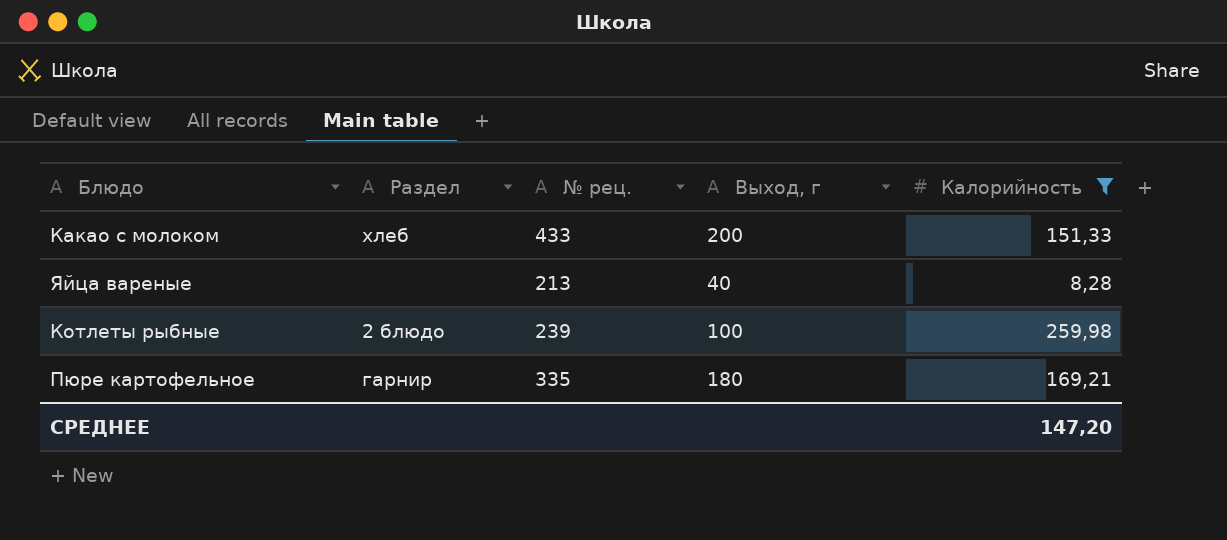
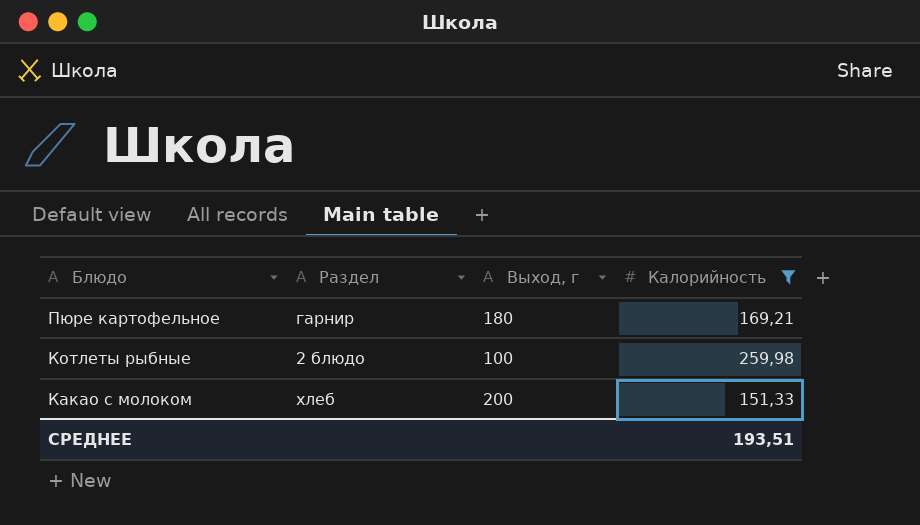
row order: none -> Блюдо descending
column № рец. | position: 3 -> none
row Яйца вареные: none | 213 | 40 | 8,28 -> none
СРЕДНЕЕ | Калорийность: 147,20 -> 193,51

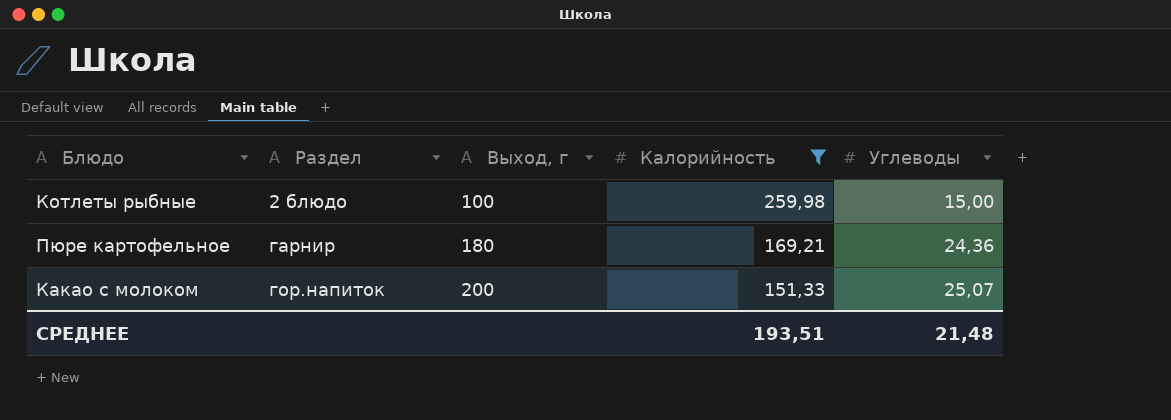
row order: Блюдо descending -> Раздел ascending
column Углеводы | position: none -> 5
Какао с молоком | Раздел: хлеб -> гор.напиток

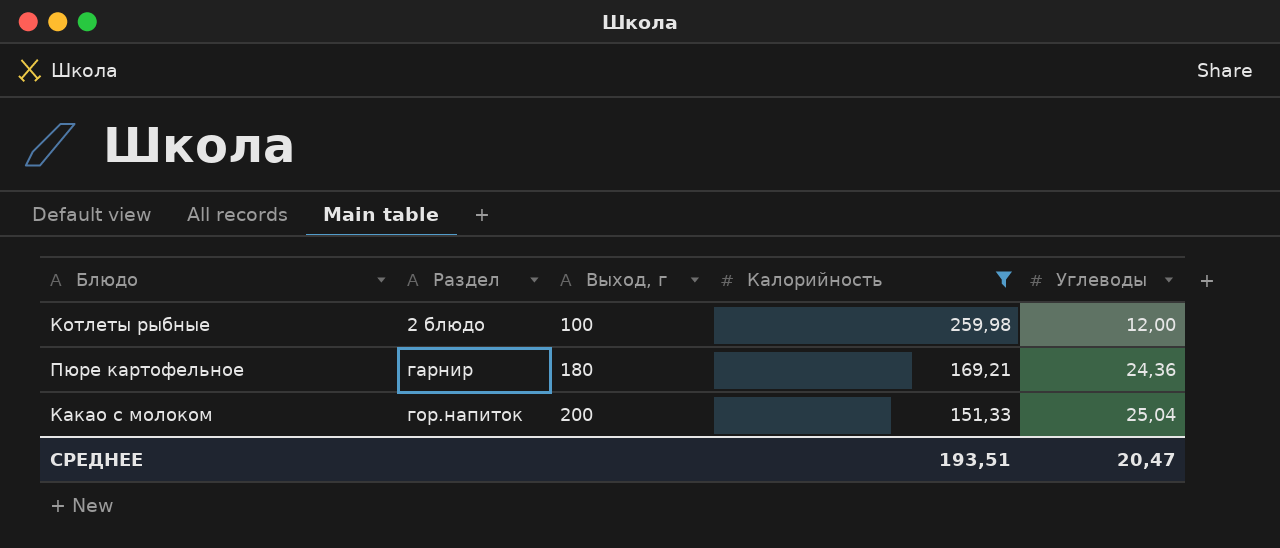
Котлеты рыбные | Углеводы: 15,00 -> 12,00
Какао с молоком | Углеводы: 25,07 -> 25,04
СРЕДНЕЕ | Углеводы: 21,48 -> 20,47

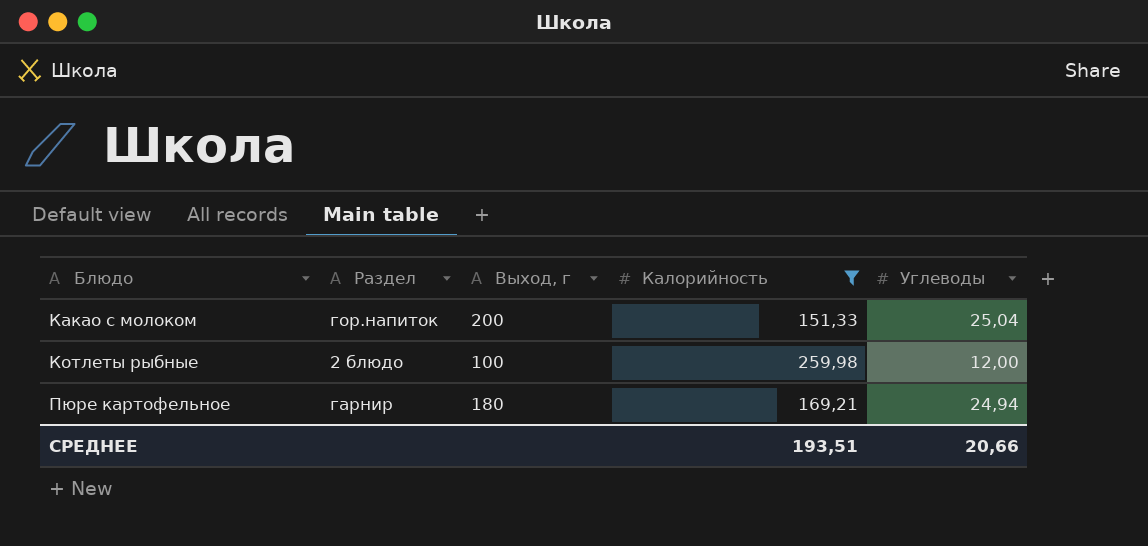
row order: Раздел ascending -> Блюдо ascending
Пюре картофельное | Углеводы: 24,36 -> 24,94
СРЕДНЕЕ | Углеводы: 20,47 -> 20,66

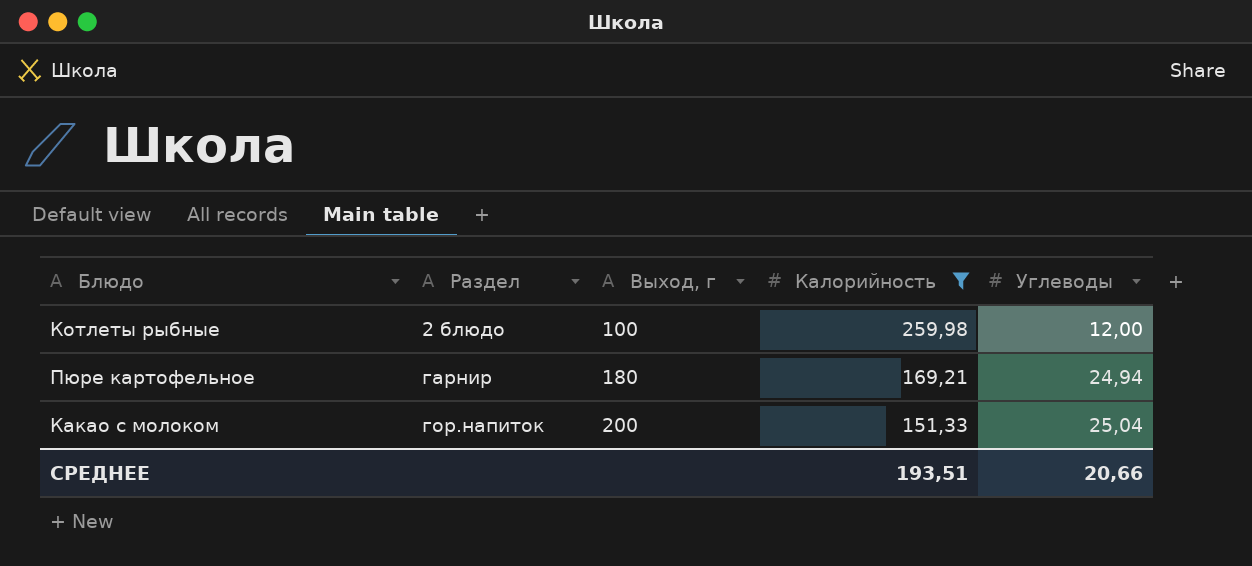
row order: Блюдо ascending -> Раздел ascending

